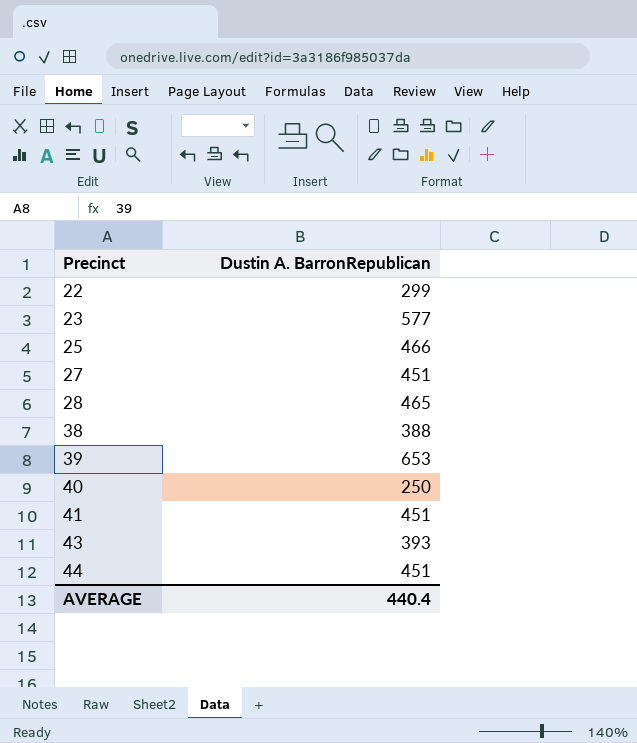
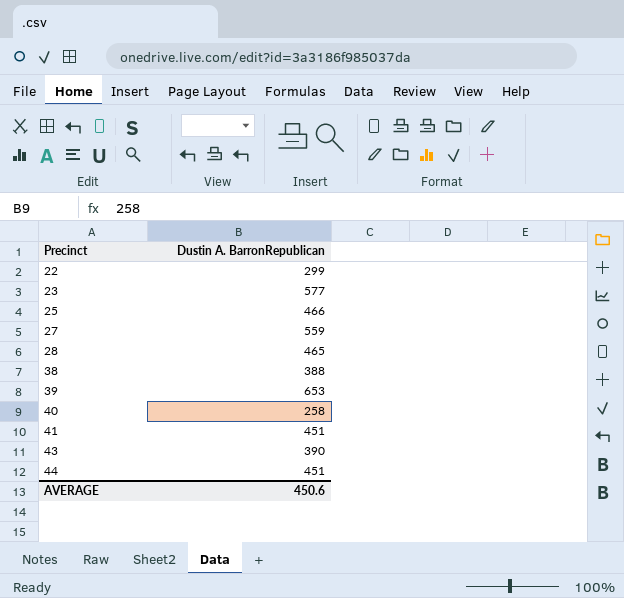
27 | Dustin A. BarronRepublican: 451 -> 559
40 | Dustin A. BarronRepublican: 250 -> 258
43 | Dustin A. BarronRepublican: 393 -> 390
AVERAGE | Dustin A. BarronRepublican: 440.4 -> 450.6

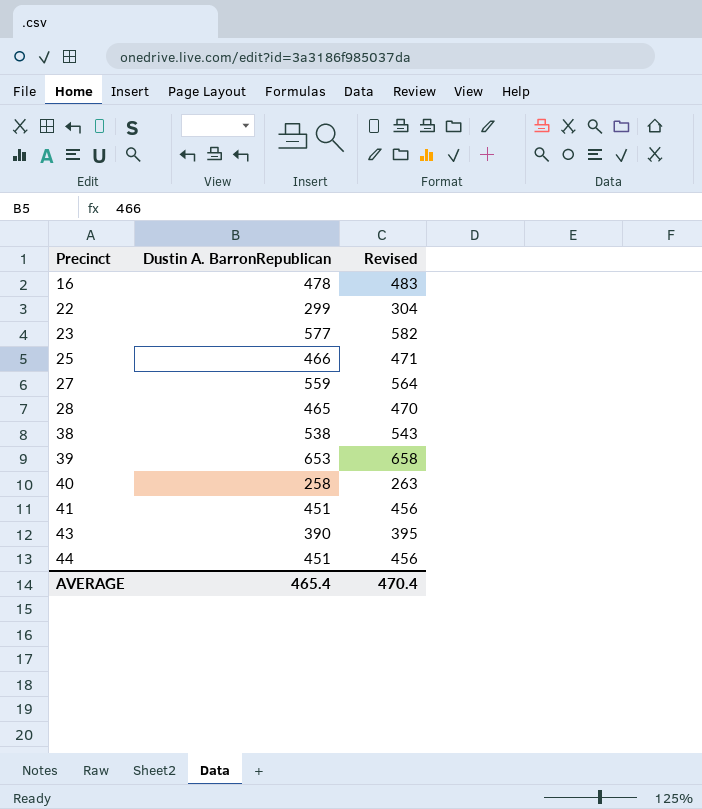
column Revised | formula: none -> [Dustin A. BarronRepublican] + 5
row 16: none -> 478 | 483
38 | Dustin A. BarronRepublican: 388 -> 538
AVERAGE | Dustin A. BarronRepublican: 450.6 -> 465.4

